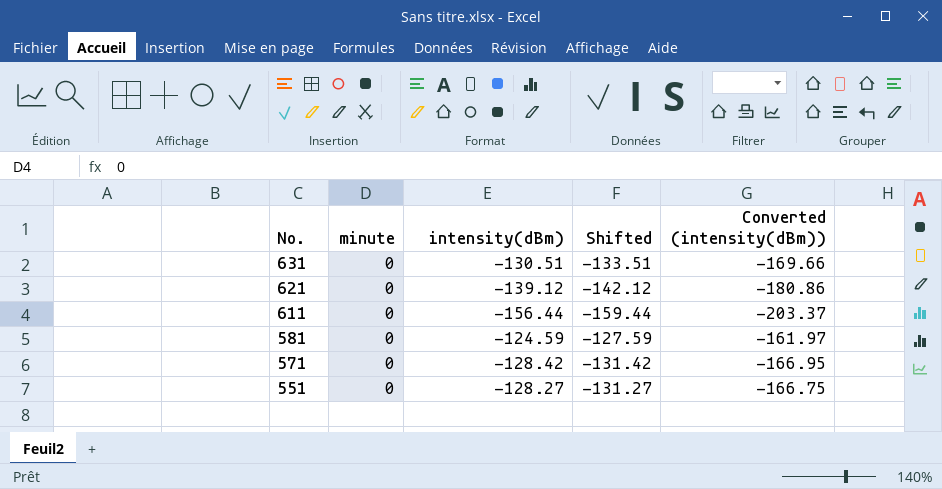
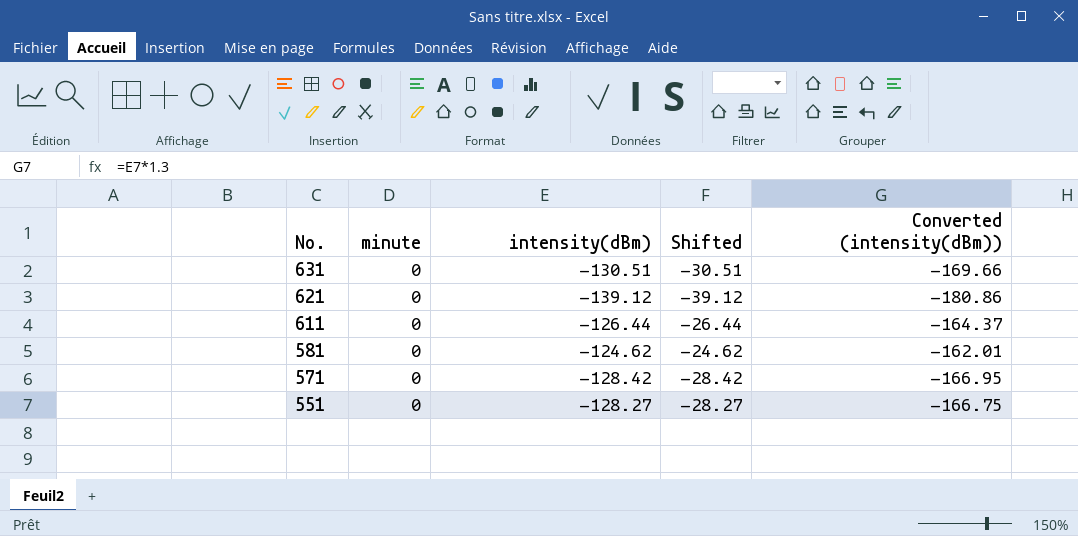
column Shifted | formula: [intensity(dBm)] - 3 -> [intensity(dBm)] + 100
611 | intensity(dBm): -156.44 -> -126.44
611 | Converted (intensity(dBm)): -203.37 -> -164.37
581 | intensity(dBm): -124.59 -> -124.62
581 | Converted (intensity(dBm)): -161.97 -> -162.01

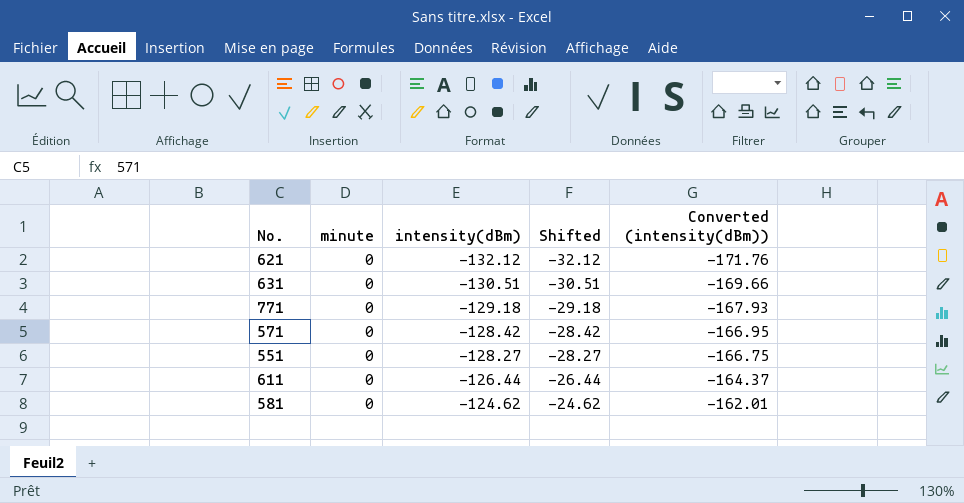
row order: No. descending -> intensity(dBm) ascending
621 | intensity(dBm): -139.12 -> -132.12
621 | Shifted: -39.12 -> -32.12
621 | Converted (intensity(dBm)): -180.86 -> -171.76
row 771: none -> 0 | -129.18 | -29.18 | -167.93

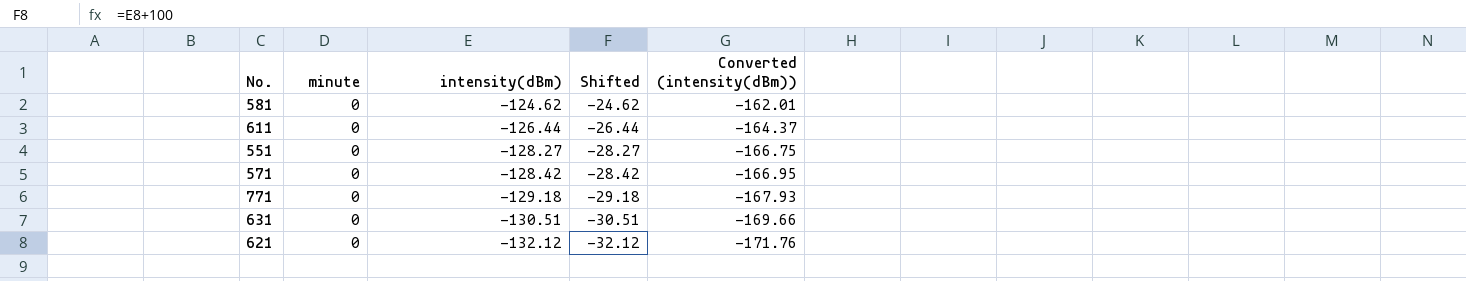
row order: intensity(dBm) ascending -> intensity(dBm) descending

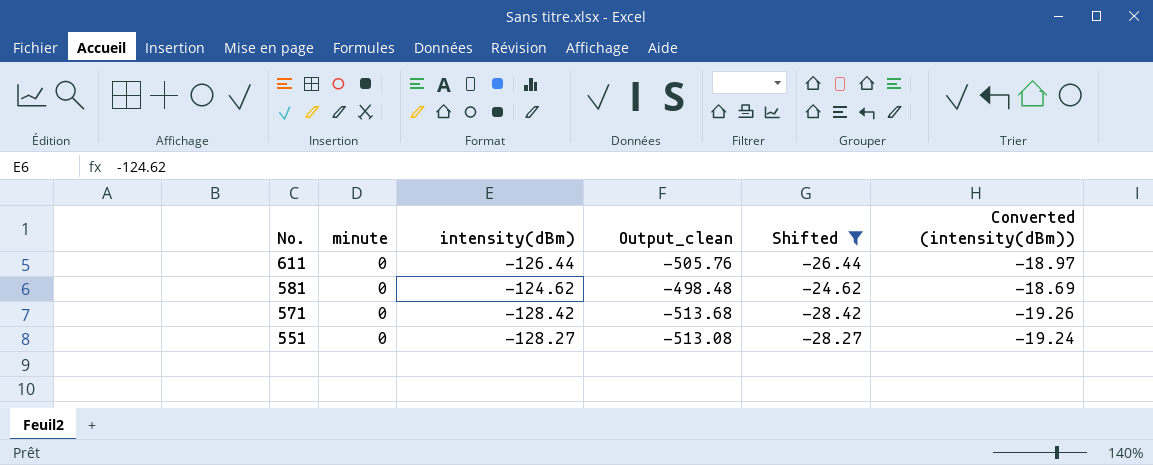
filter: none -> Shifted >= -28.42
row order: intensity(dBm) descending -> No. descending
column Output_clean | formula: none -> [intensity(dBm)] * 4
column Converted (intensity(dBm)) | formula: [intensity(dBm)] * 1.3 -> [intensity(dBm)] * 0.15

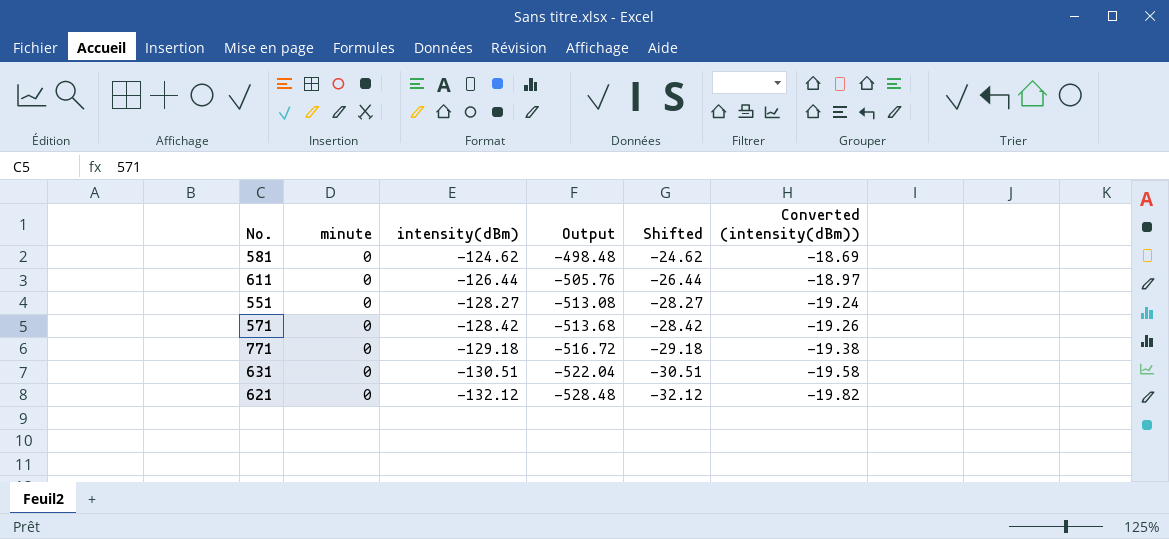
filter: Shifted >= -28.42 -> none
row order: No. descending -> intensity(dBm) descending
column name: Output_clean -> Output

